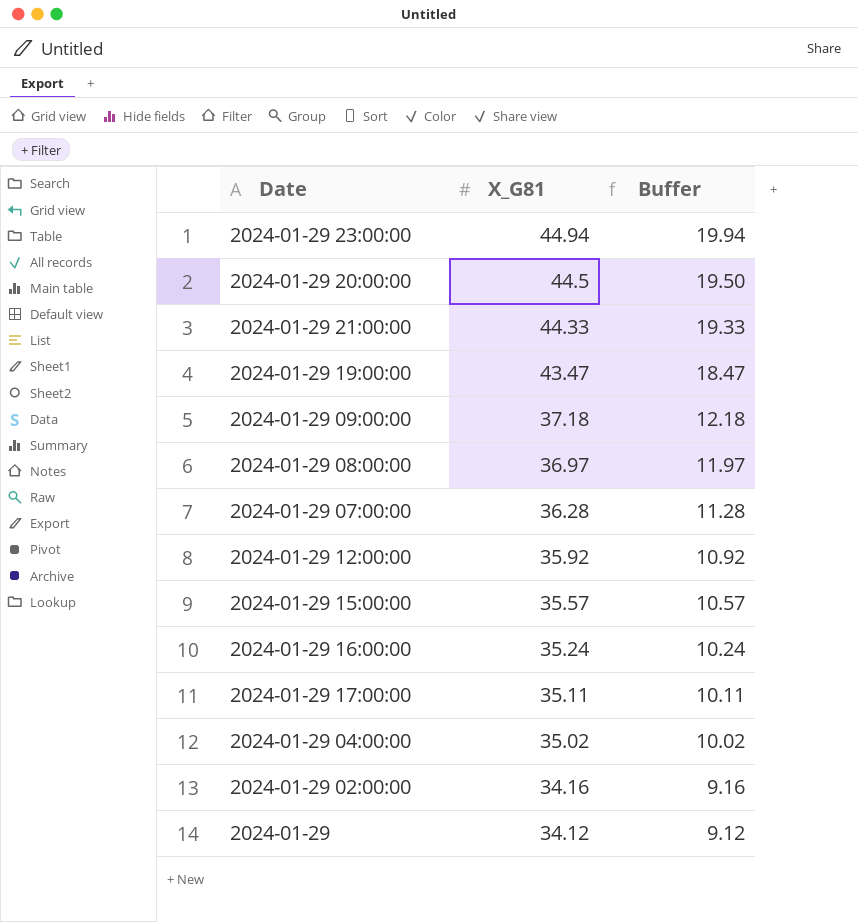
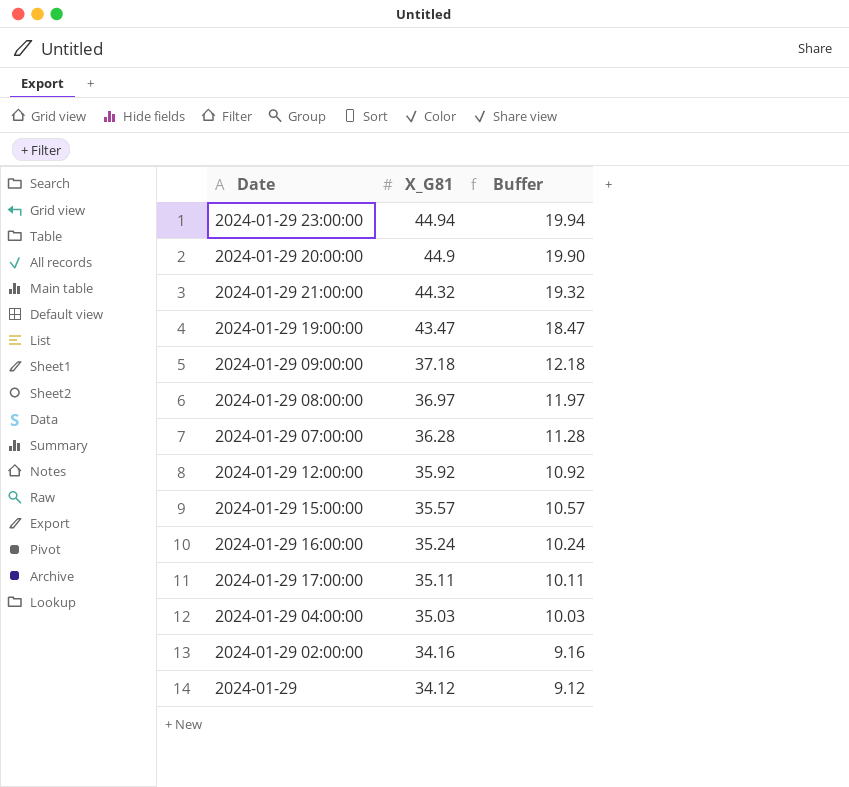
2024-01-29 20:00:00 | X_G81: 44.5 -> 44.9
2024-01-29 20:00:00 | Buffer: 19.50 -> 19.90
2024-01-29 21:00:00 | X_G81: 44.33 -> 44.32
2024-01-29 21:00:00 | Buffer: 19.33 -> 19.32
2024-01-29 04:00:00 | X_G81: 35.02 -> 35.03
2024-01-29 04:00:00 | Buffer: 10.02 -> 10.03

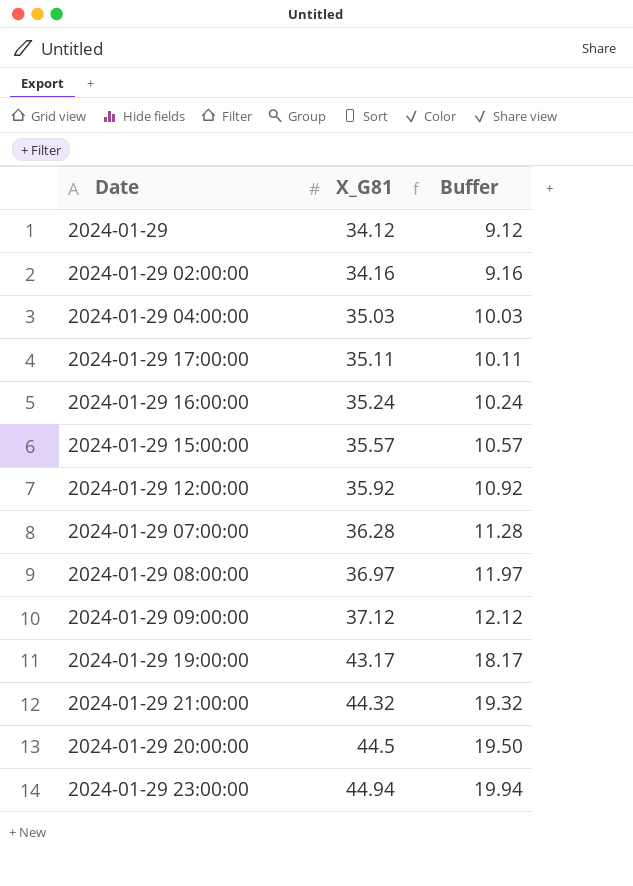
row order: X_G81 descending -> X_G81 ascending
2024-01-29 09:00:00 | X_G81: 37.18 -> 37.12
2024-01-29 09:00:00 | Buffer: 12.18 -> 12.12
2024-01-29 19:00:00 | X_G81: 43.47 -> 43.17
2024-01-29 19:00:00 | Buffer: 18.47 -> 18.17
2024-01-29 20:00:00 | X_G81: 44.9 -> 44.5
2024-01-29 20:00:00 | Buffer: 19.90 -> 19.50

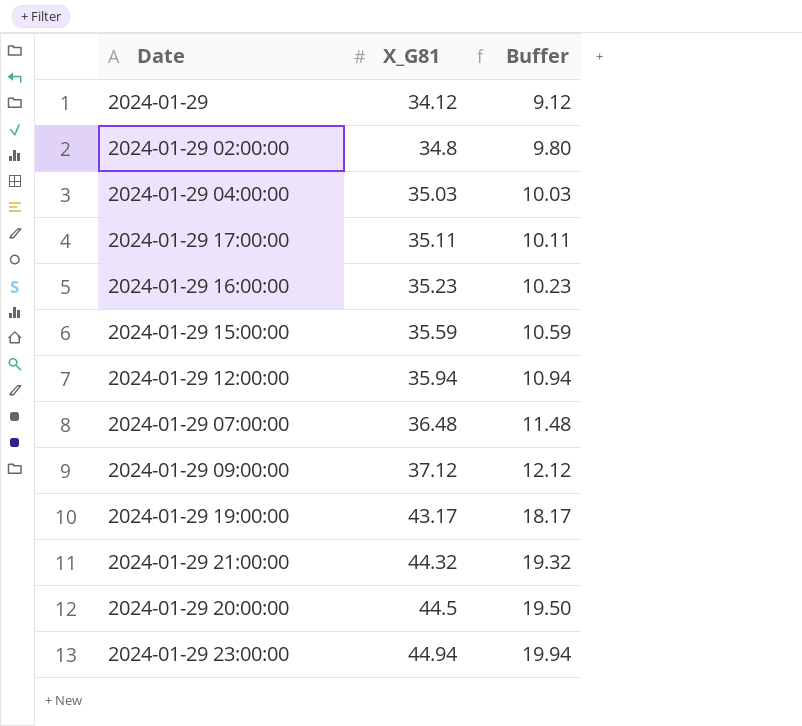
row 2024-01-29 08:00:00: 36.97 | 11.97 -> none
2024-01-29 02:00:00 | X_G81: 34.16 -> 34.8
2024-01-29 02:00:00 | Buffer: 9.16 -> 9.80
2024-01-29 16:00:00 | X_G81: 35.24 -> 35.23
2024-01-29 16:00:00 | Buffer: 10.24 -> 10.23
2024-01-29 15:00:00 | X_G81: 35.57 -> 35.59
2024-01-29 15:00:00 | Buffer: 10.57 -> 10.59
2024-01-29 12:00:00 | X_G81: 35.92 -> 35.94
2024-01-29 12:00:00 | Buffer: 10.92 -> 10.94
2024-01-29 07:00:00 | X_G81: 36.28 -> 36.48
2024-01-29 07:00:00 | Buffer: 11.28 -> 11.48

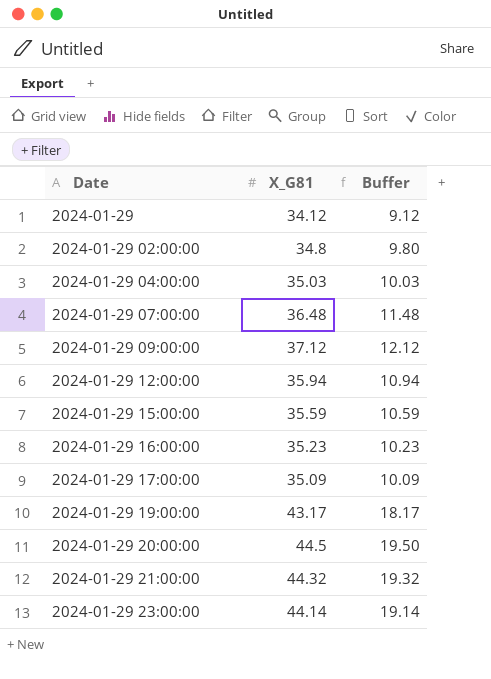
row order: X_G81 ascending -> Date ascending
2024-01-29 17:00:00 | X_G81: 35.11 -> 35.09
2024-01-29 17:00:00 | Buffer: 10.11 -> 10.09
2024-01-29 23:00:00 | X_G81: 44.94 -> 44.14
2024-01-29 23:00:00 | Buffer: 19.94 -> 19.14

